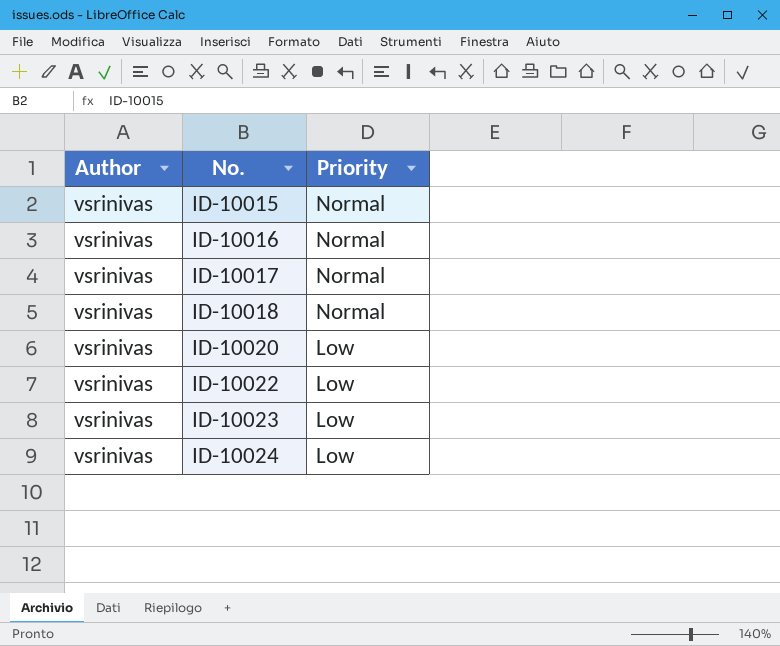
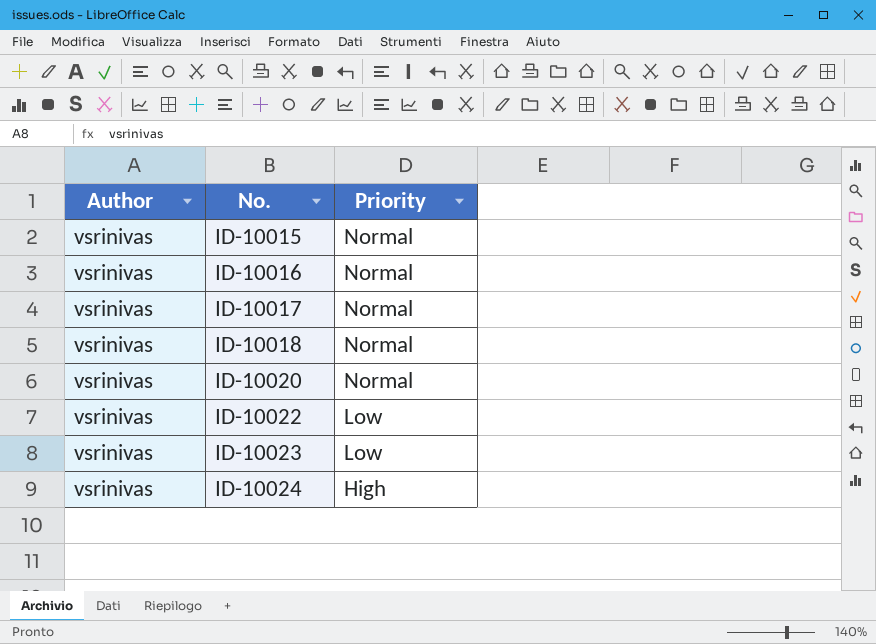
ID-10020 | Priority: Low -> Normal
ID-10024 | Priority: Low -> High

